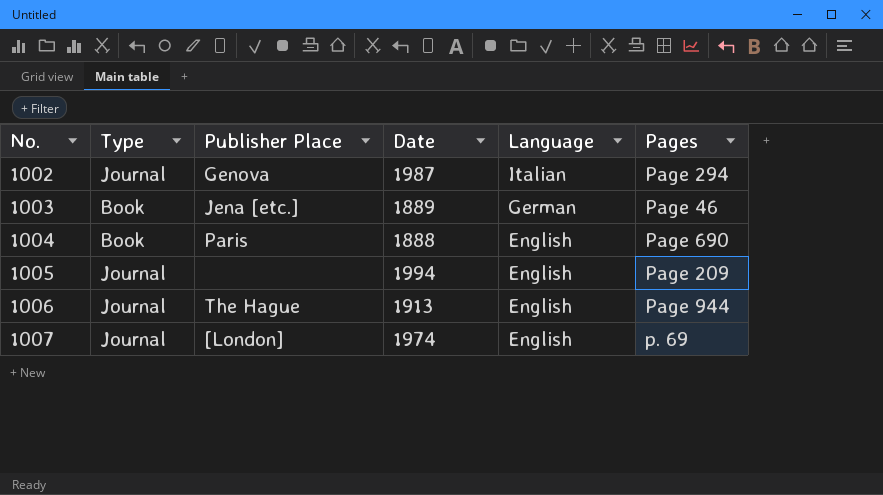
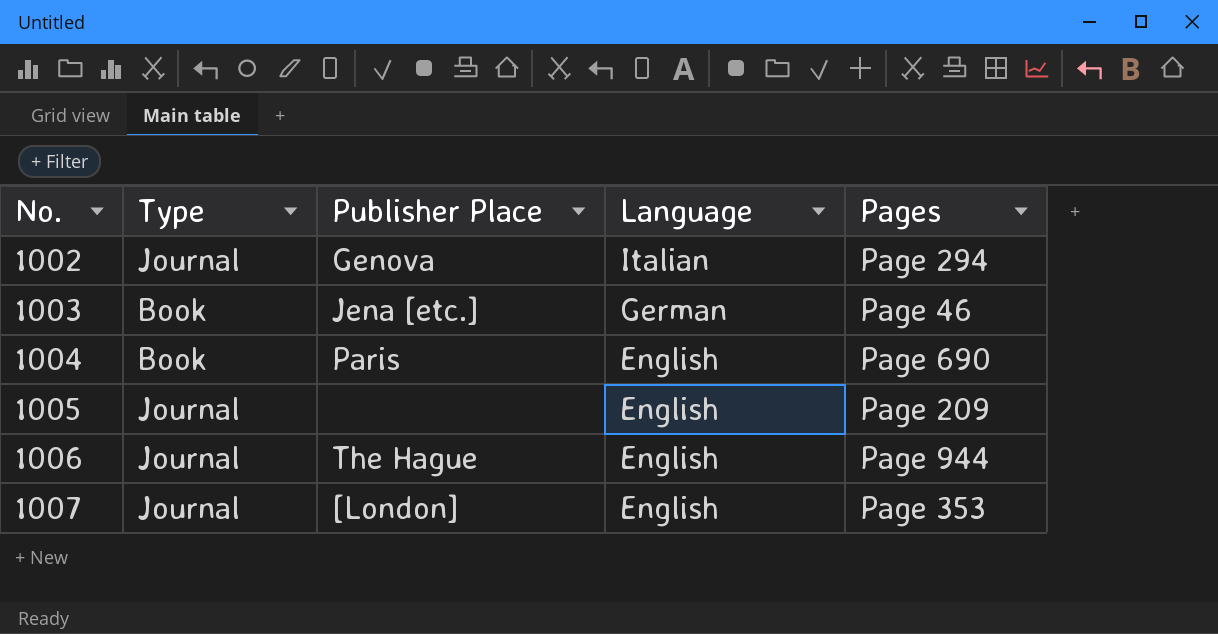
column Date | position: 4 -> none
1007 | Pages: p. 69 -> Page 353

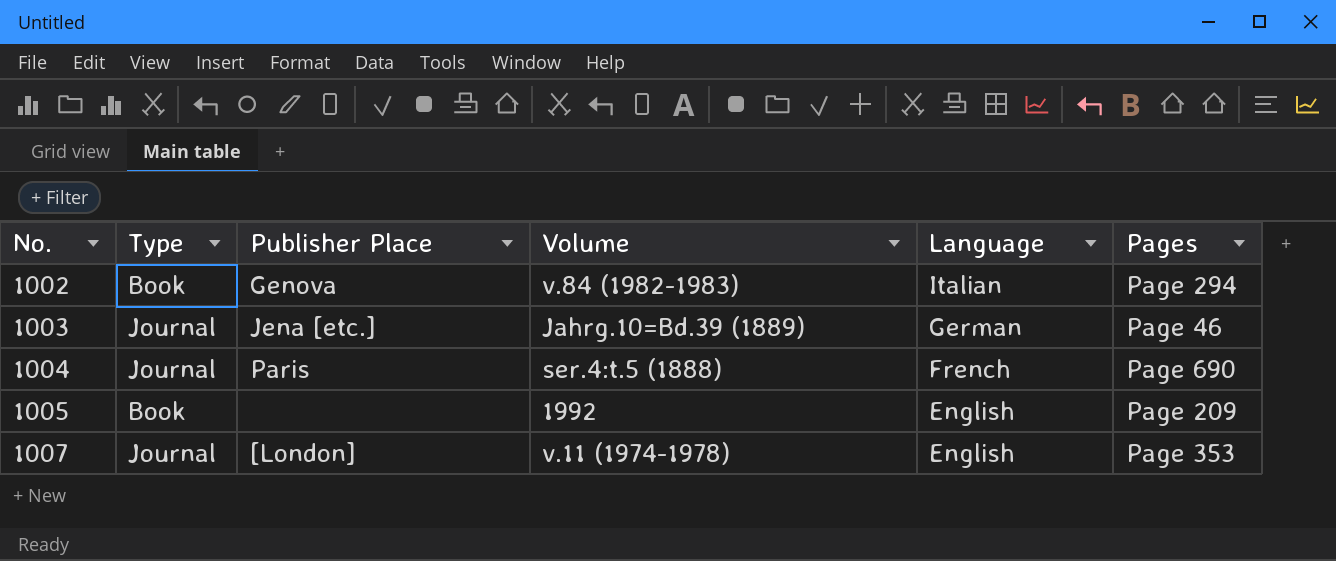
column Volume | position: none -> 4
row 1006: Journal | The Hague | English | Page 944 -> none
1002 | Type: Journal -> Book
1003 | Type: Book -> Journal
1004 | Type: Book -> Journal
1004 | Language: English -> French
1005 | Type: Journal -> Book

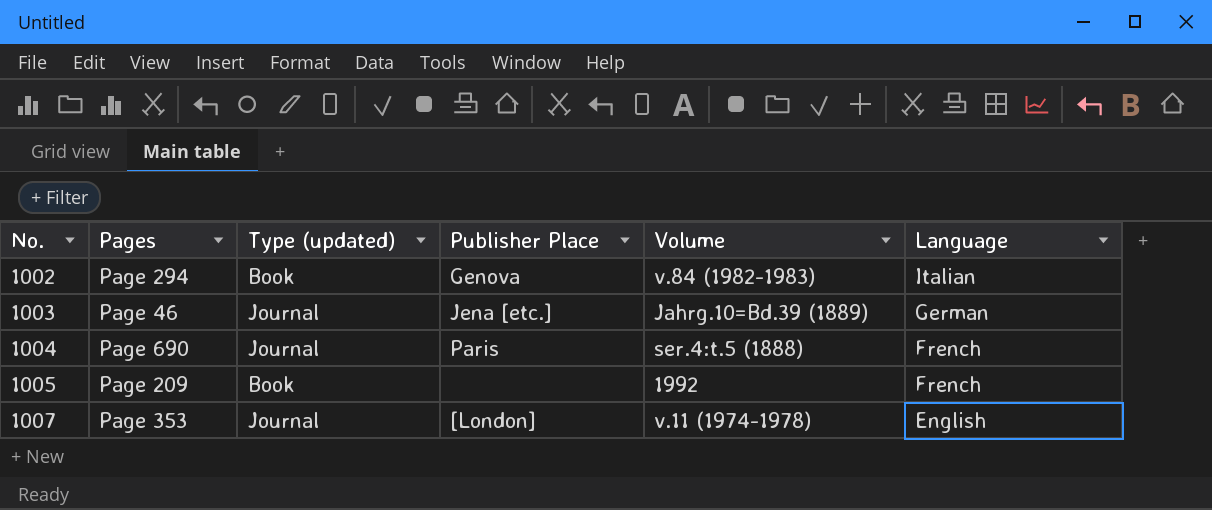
column Pages | position: 6 -> 2
column name: Type -> Type (updated)
1005 | Language: English -> French

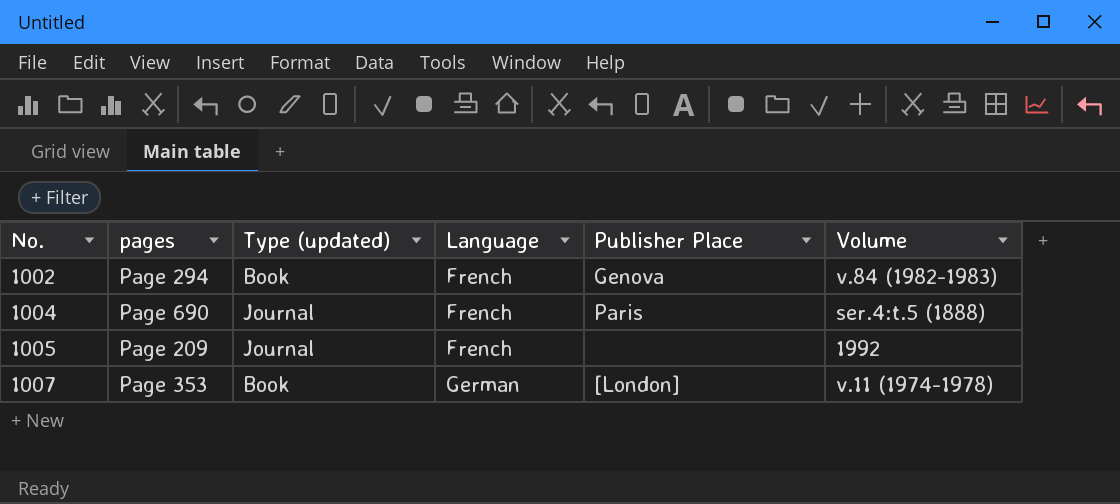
column name: Pages -> pages
column Language | position: 6 -> 4
row 1003: Page 46 | Journal | Jena [etc.] | Jahrg.10=Bd.39 (1889) | German -> none
1002 | Language: Italian -> French
1005 | Type (updated): Book -> Journal
1007 | Type (updated): Journal -> Book
1007 | Language: English -> German

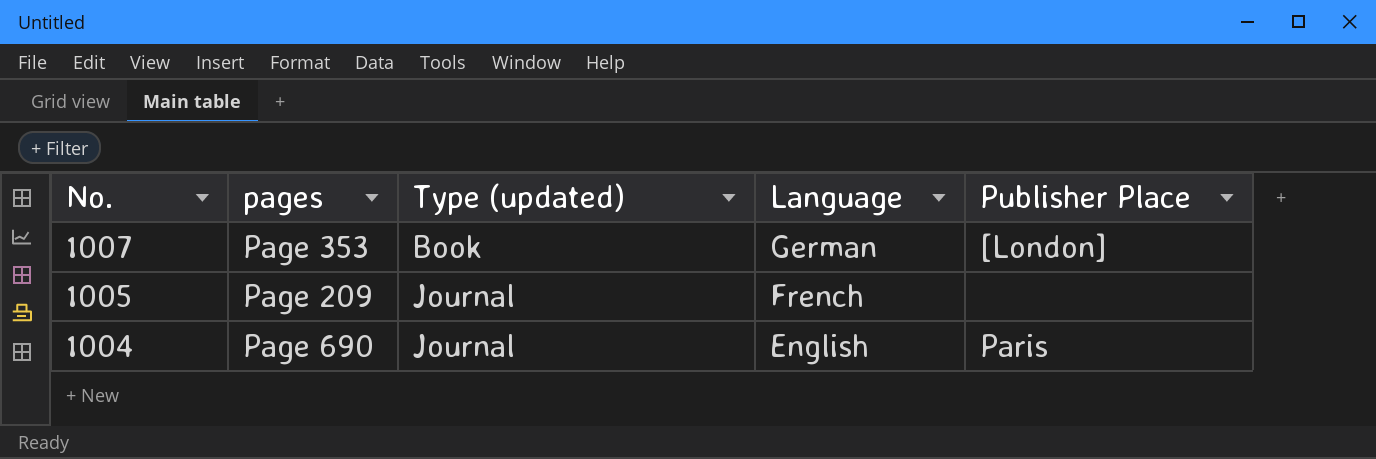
row order: No. ascending -> No. descending
column Volume | position: 6 -> none
row 1002: Page 294 | Book | French | Genova | v.84 (1982-1983) -> none
1004 | Language: French -> English

